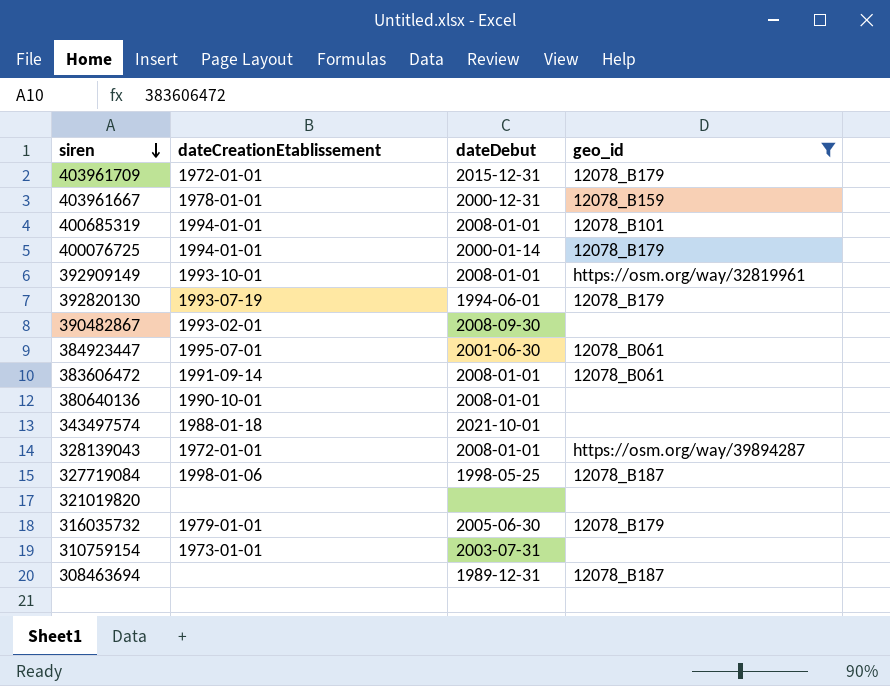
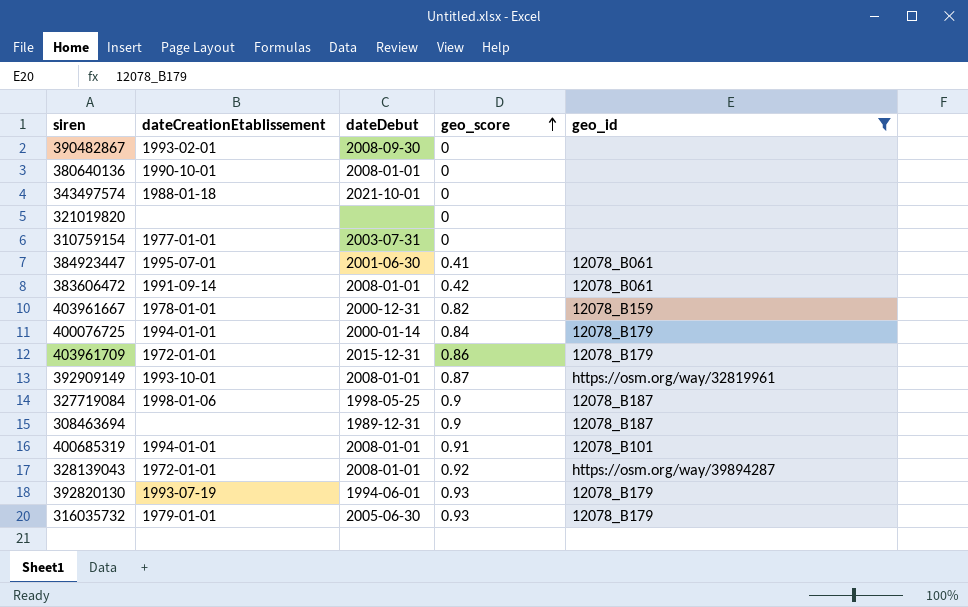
row order: siren descending -> geo_score ascending
column geo_score | position: none -> 4
310759154 | dateCreationEtablissement: 1973-01-01 -> 1977-01-01

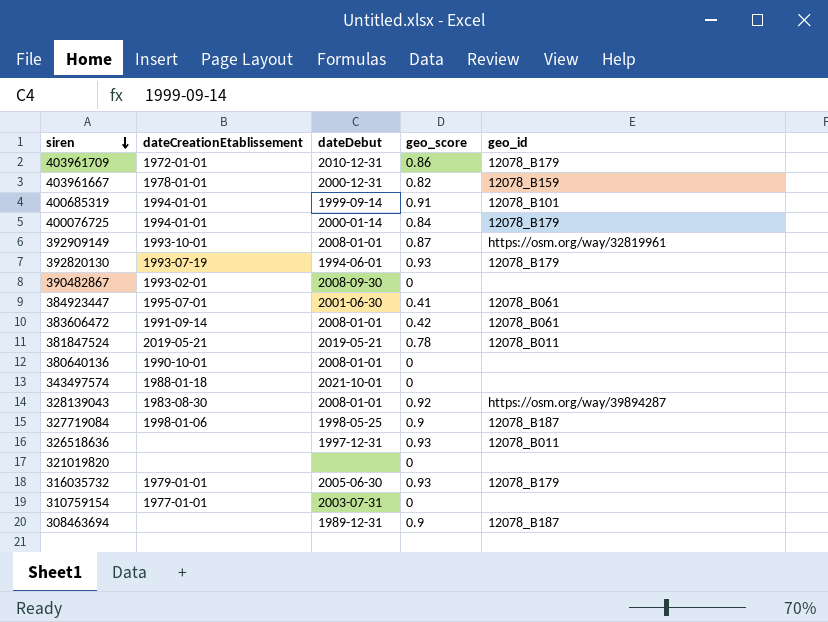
filter: geo_id != 12078_B011 -> none
row order: geo_score ascending -> siren descending
403961709 | dateDebut: 2015-12-31 -> 2010-12-31
400685319 | dateDebut: 2008-01-01 -> 1999-09-14
328139043 | dateCreationEtablissement: 1972-01-01 -> 1983-08-30

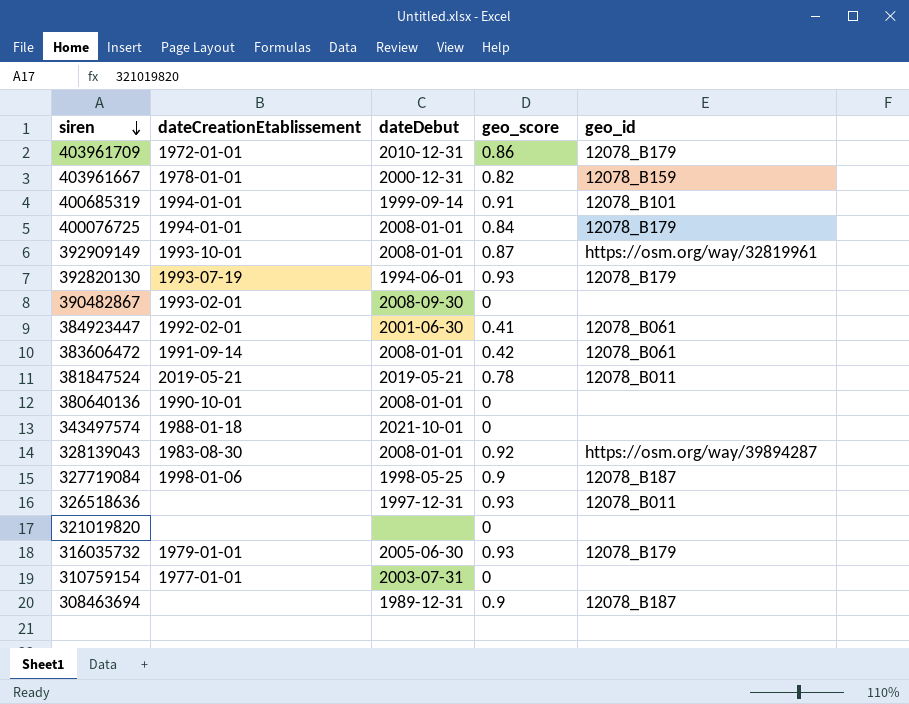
400076725 | dateDebut: 2000-01-14 -> 2008-01-01
384923447 | dateCreationEtablissement: 1995-07-01 -> 1992-02-01

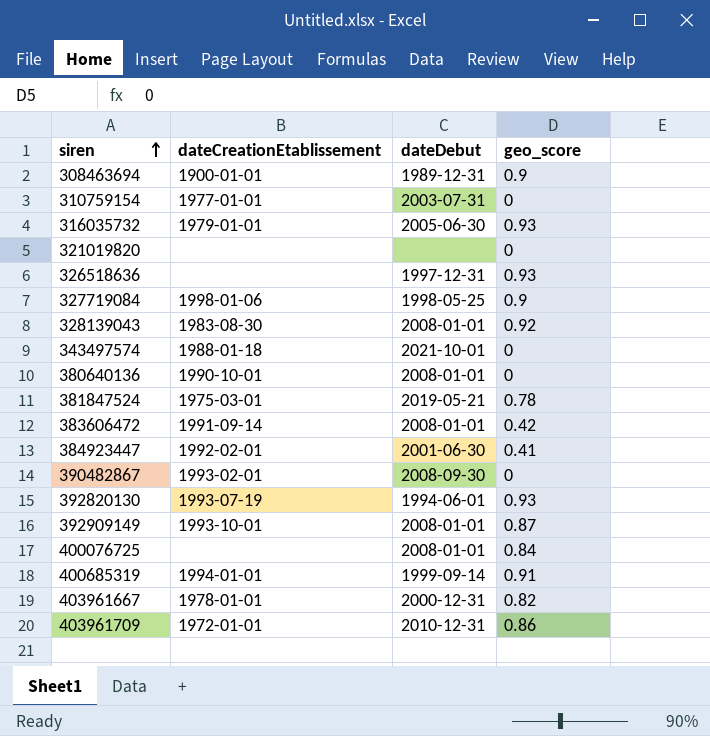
row order: siren descending -> siren ascending
column geo_id | position: 5 -> none
308463694 | dateCreationEtablissement: none -> 1900-01-01
381847524 | dateCreationEtablissement: 2019-05-21 -> 1975-03-01
400076725 | dateCreationEtablissement: 1994-01-01 -> none

